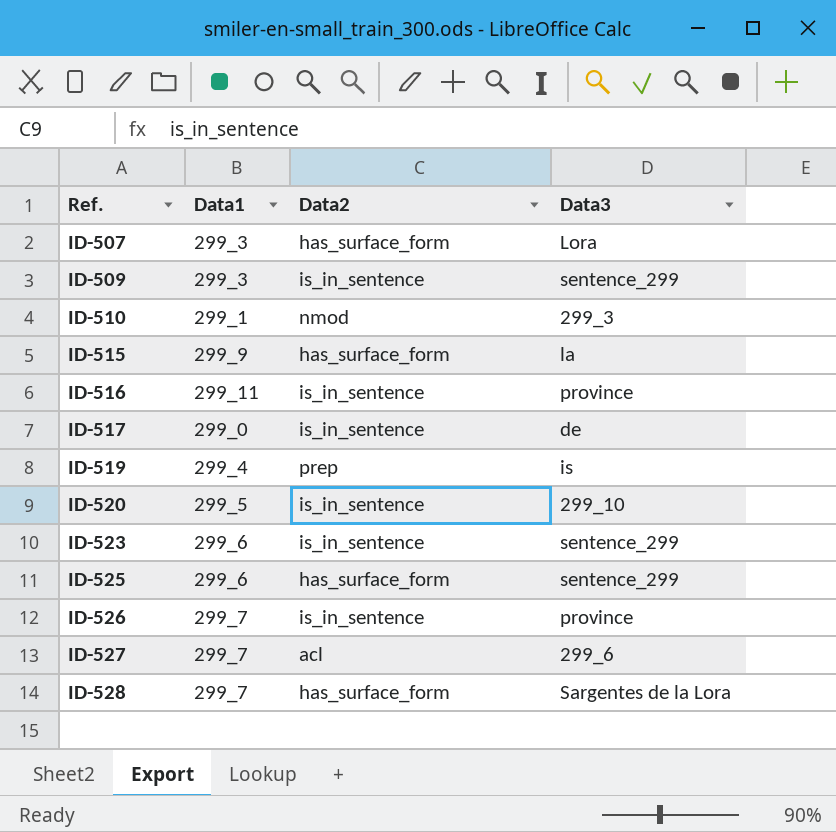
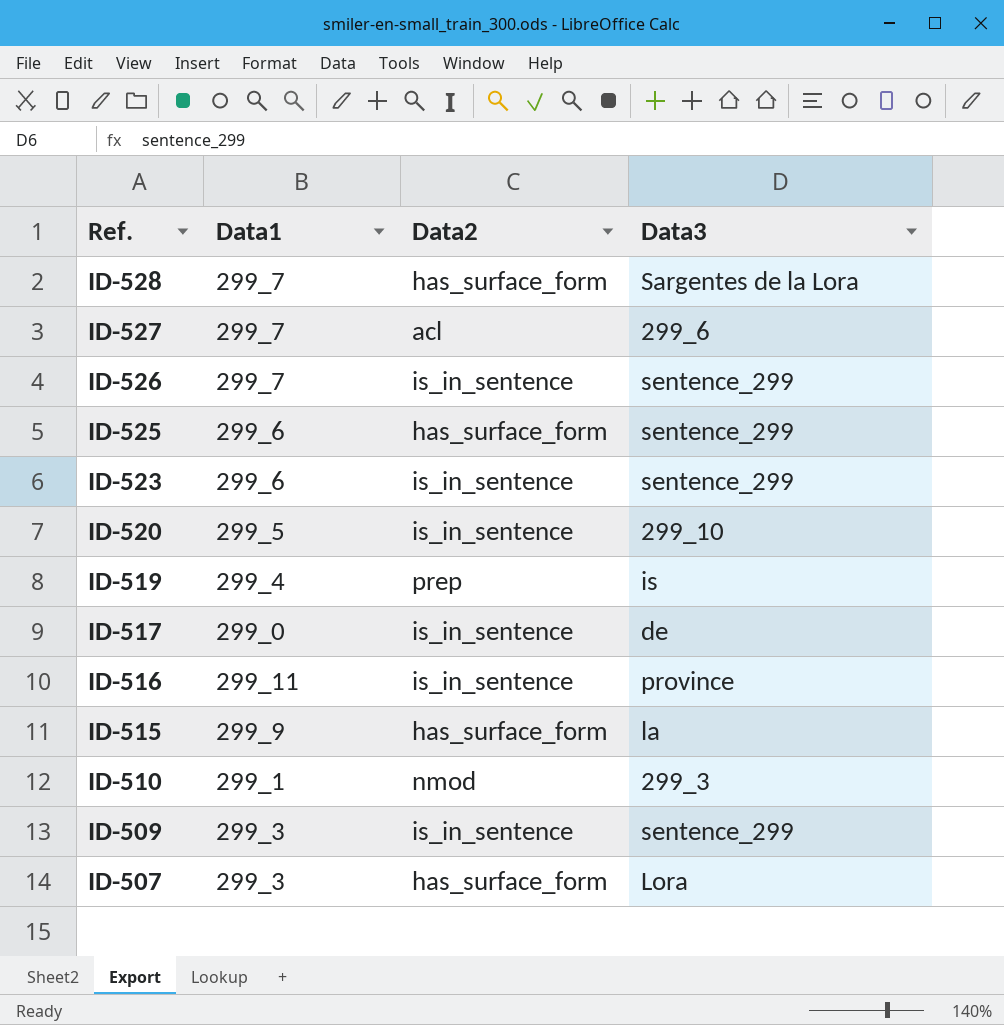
row order: Ref. ascending -> Ref. descending
ID-526 | Data3: province -> sentence_299

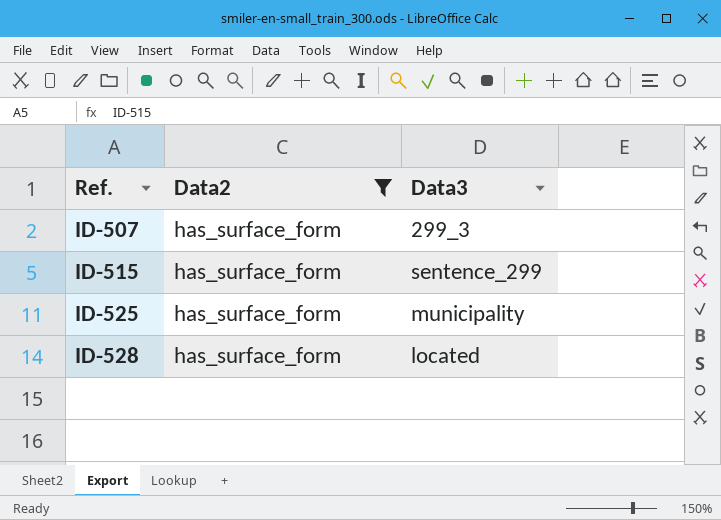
filter: none -> Data2 = has_surface_form
row order: Ref. descending -> Ref. ascending
column Data1 | position: 2 -> none
ID-507 | Data3: Lora -> 299_3
ID-515 | Data3: la -> sentence_299
ID-525 | Data3: sentence_299 -> municipality
ID-528 | Data3: Sargentes de la Lora -> located

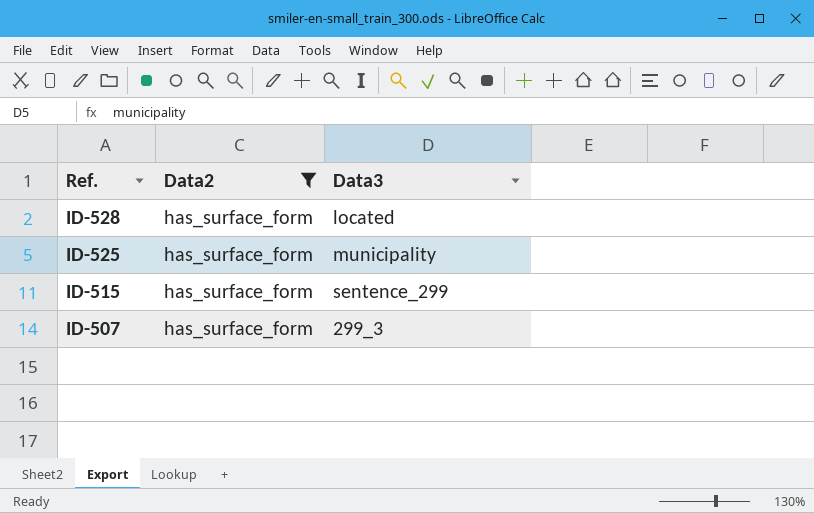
row order: Ref. ascending -> Ref. descending

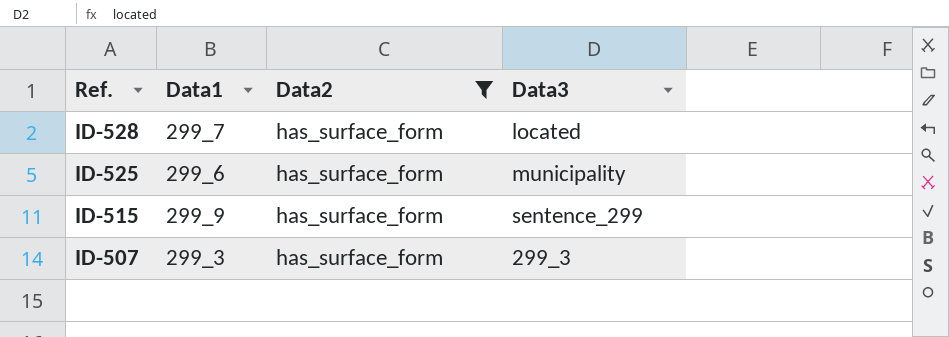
column Data1 | position: none -> 2

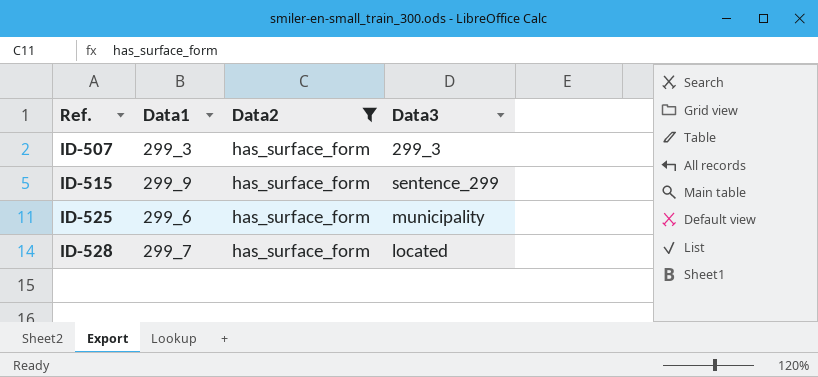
row order: Ref. descending -> Ref. ascending

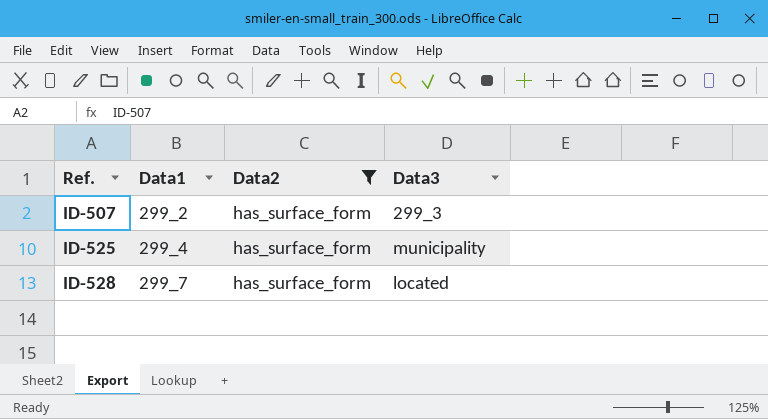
row ID-515: 299_9 | has_surface_form | sentence_299 -> none
ID-507 | Data1: 299_3 -> 299_2
ID-525 | Data1: 299_6 -> 299_4

